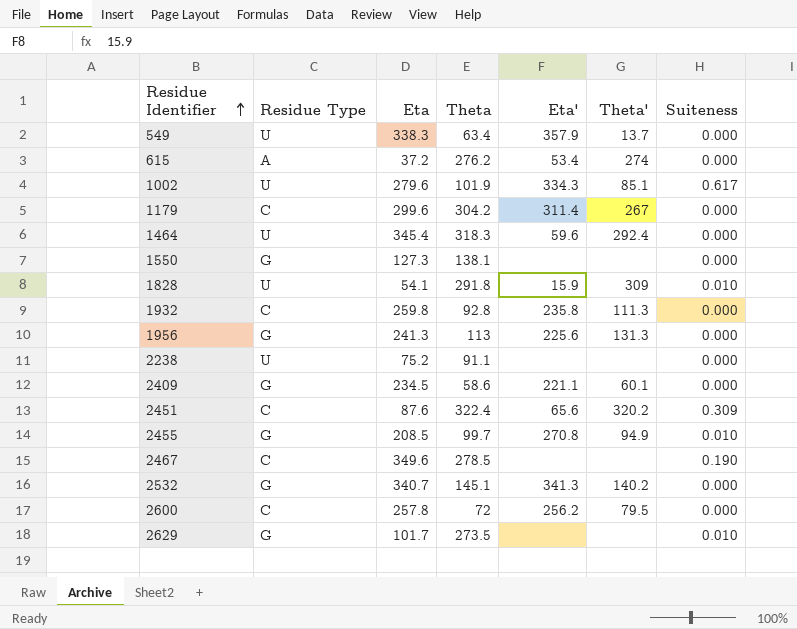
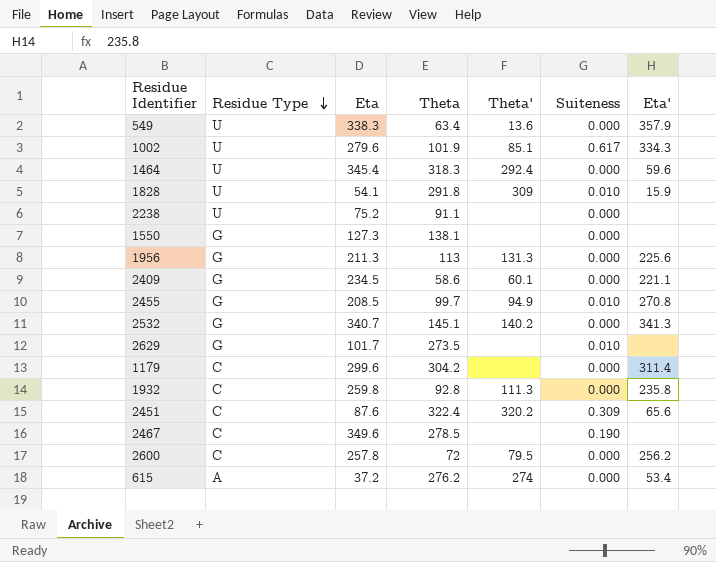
row order: Residue Identifier ascending -> Residue Type descending
column Eta' | position: 5 -> 7
549 | Theta': 13.7 -> 13.6
1956 | Eta: 241.3 -> 211.3
1179 | Theta': 267 -> none

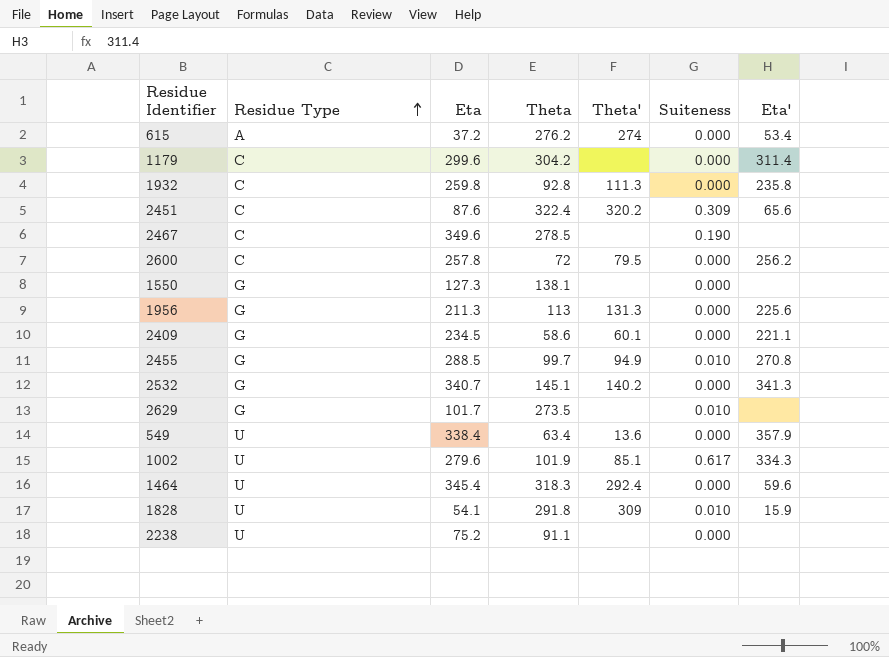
row order: Residue Type descending -> Residue Type ascending
2455 | Eta: 208.5 -> 288.5
549 | Eta: 338.3 -> 338.4

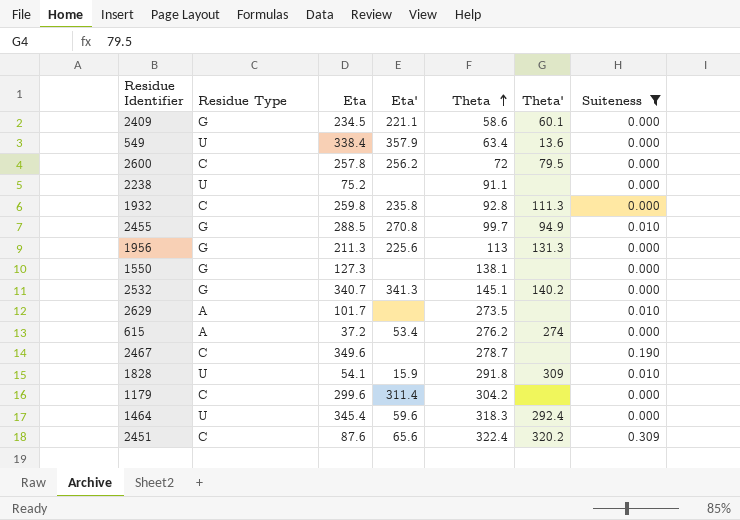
filter: none -> Suiteness != 0.617
row order: Residue Type ascending -> Theta ascending
column Eta' | position: 7 -> 4
2629 | Residue Type: G -> A
2467 | Theta: 278.5 -> 278.7

